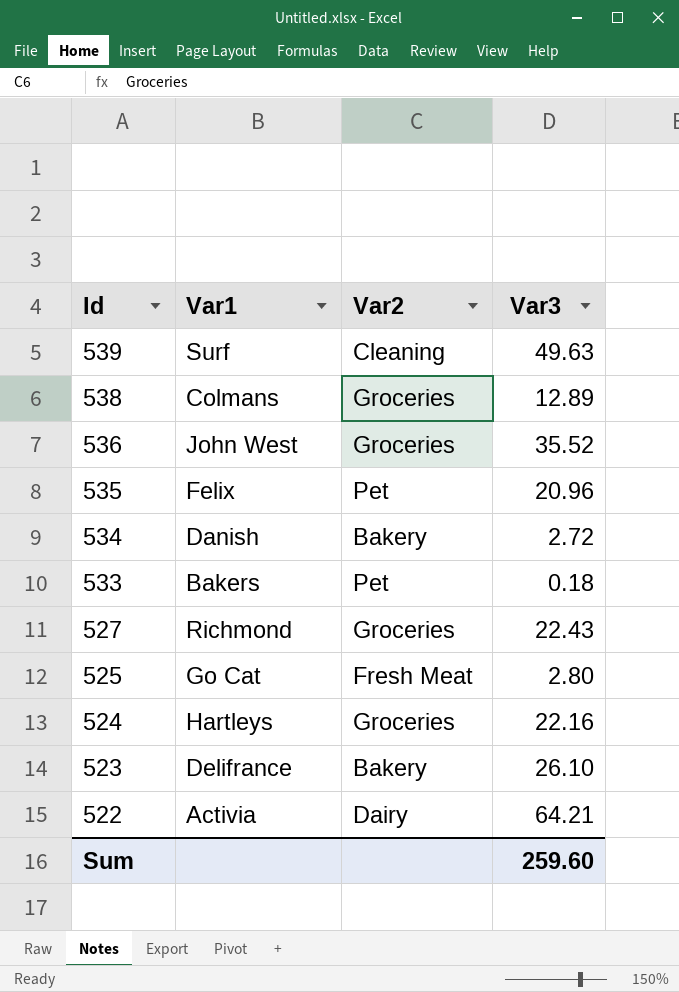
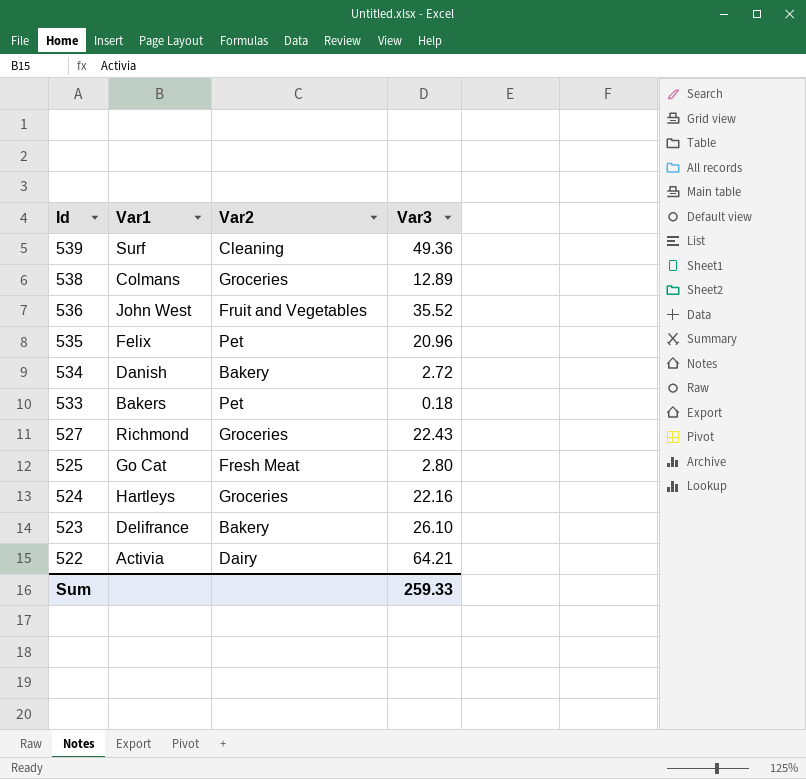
539 | Var3: 49.63 -> 49.36
536 | Var2: Groceries -> Fruit and Vegetables
Sum | Var3: 259.60 -> 259.33

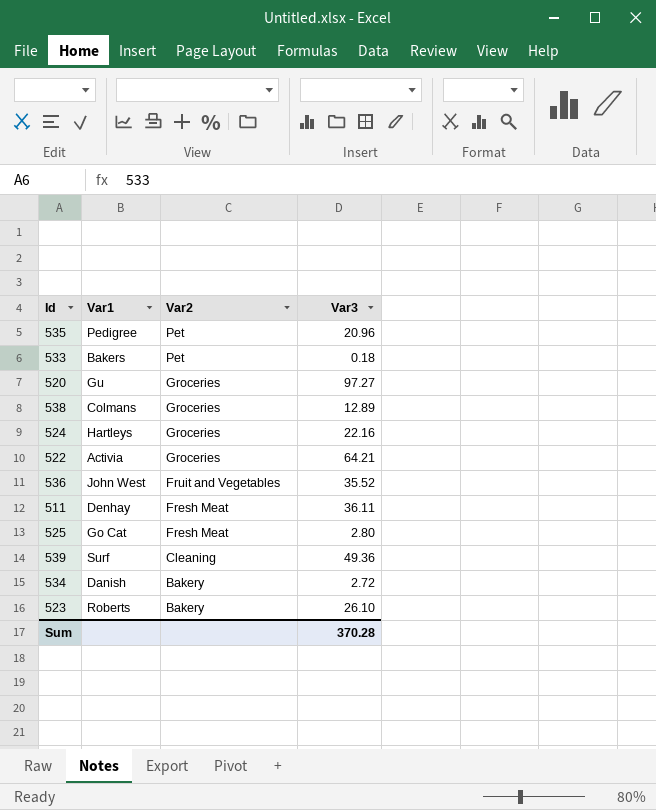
row order: Id descending -> Var2 descending
row 527: Richmond | Groceries | 22.43 -> none
535 | Var1: Felix -> Pedigree
row 520: none -> Gu | Groceries | 97.27
522 | Var2: Dairy -> Groceries
row 511: none -> Denhay | Fresh Meat | 36.11
523 | Var1: Delifrance -> Roberts
Sum | Var3: 259.33 -> 370.28

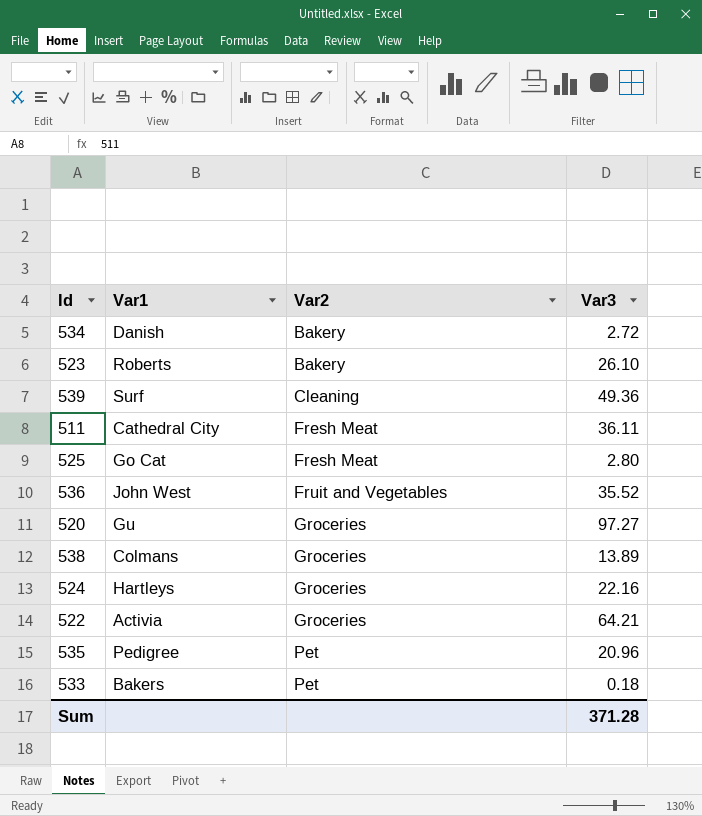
row order: Var2 descending -> Var2 ascending
511 | Var1: Denhay -> Cathedral City
538 | Var3: 12.89 -> 13.89
Sum | Var3: 370.28 -> 371.28

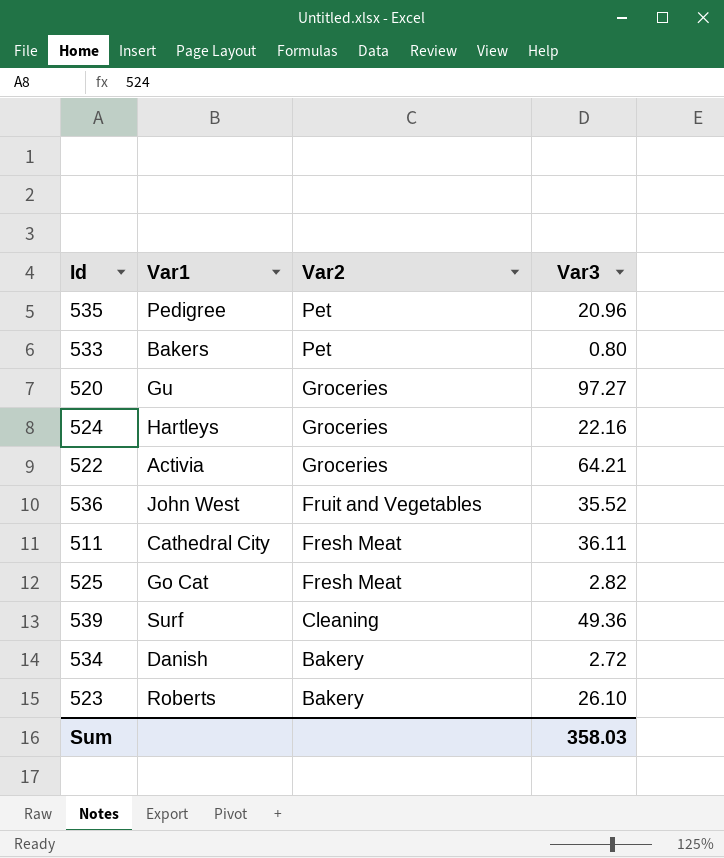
row order: Var2 ascending -> Var2 descending
row 538: Colmans | Groceries | 13.89 -> none
533 | Var3: 0.18 -> 0.80
525 | Var3: 2.80 -> 2.82
Sum | Var3: 371.28 -> 358.03

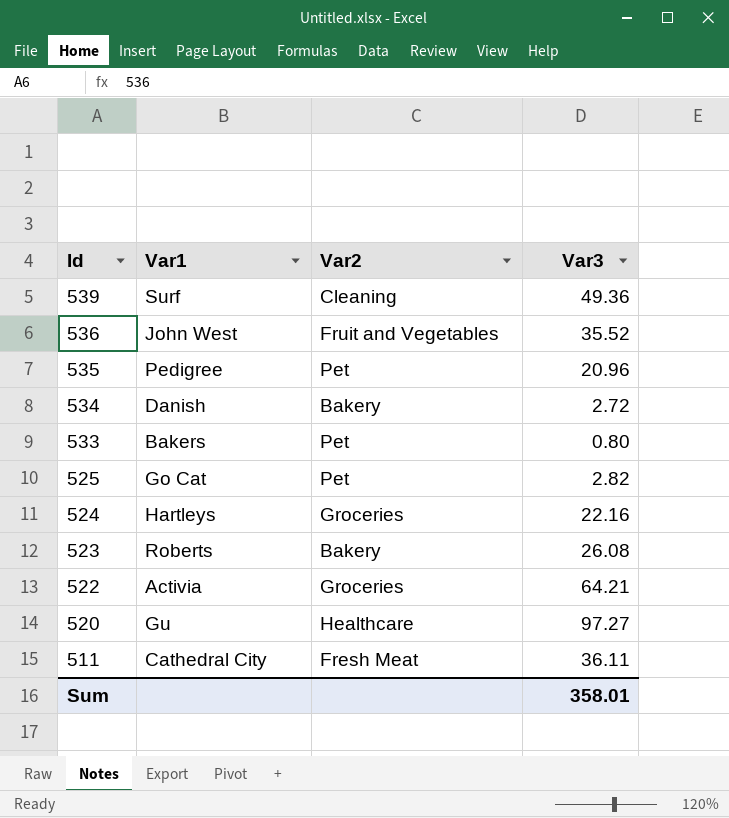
row order: Var2 descending -> Id descending
525 | Var2: Fresh Meat -> Pet
523 | Var3: 26.10 -> 26.08
520 | Var2: Groceries -> Healthcare
Sum | Var3: 358.03 -> 358.01

